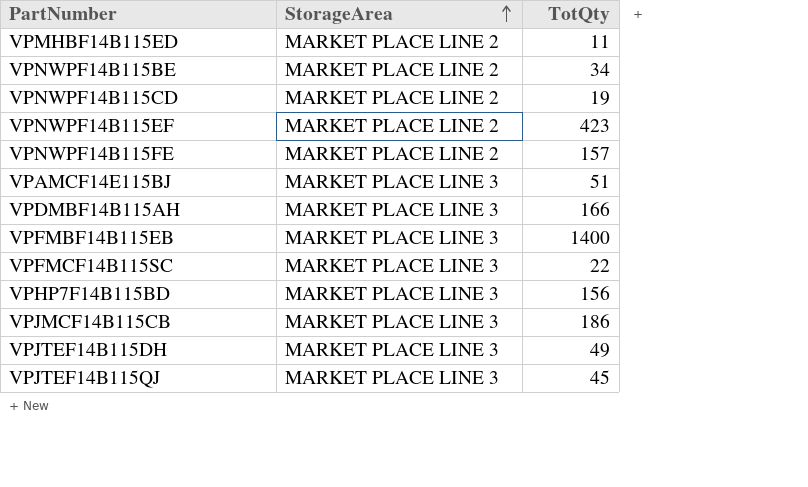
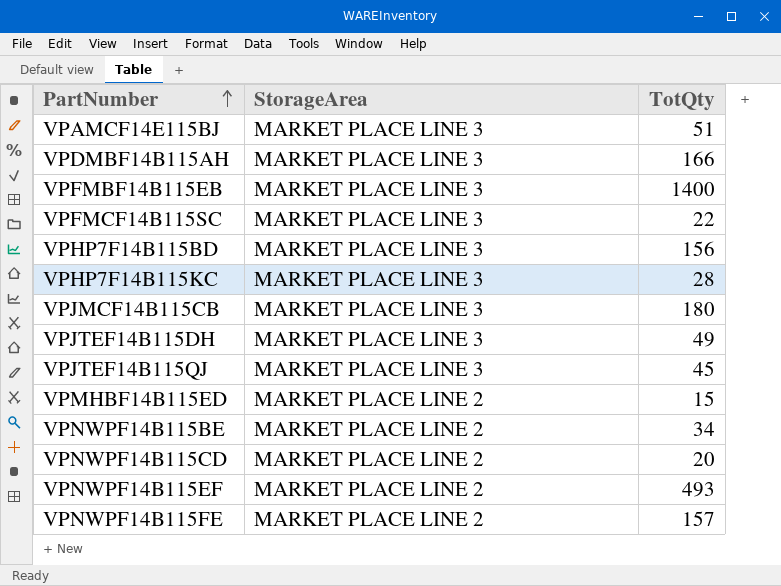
row order: StorageArea ascending -> PartNumber ascending
row VPHP7F14B115KC: none -> MARKET PLACE LINE 3 | 28
VPJMCF14B115CB | TotQty: 186 -> 180
VPMHBF14B115ED | TotQty: 11 -> 15
VPNWPF14B115CD | TotQty: 19 -> 20
VPNWPF14B115EF | TotQty: 423 -> 493

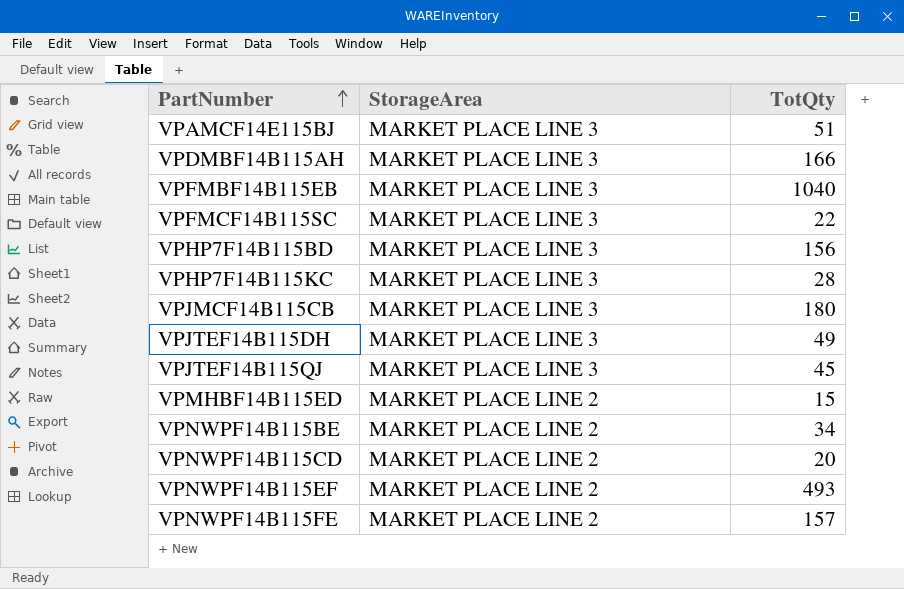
VPFMBF14B115EB | TotQty: 1400 -> 1040

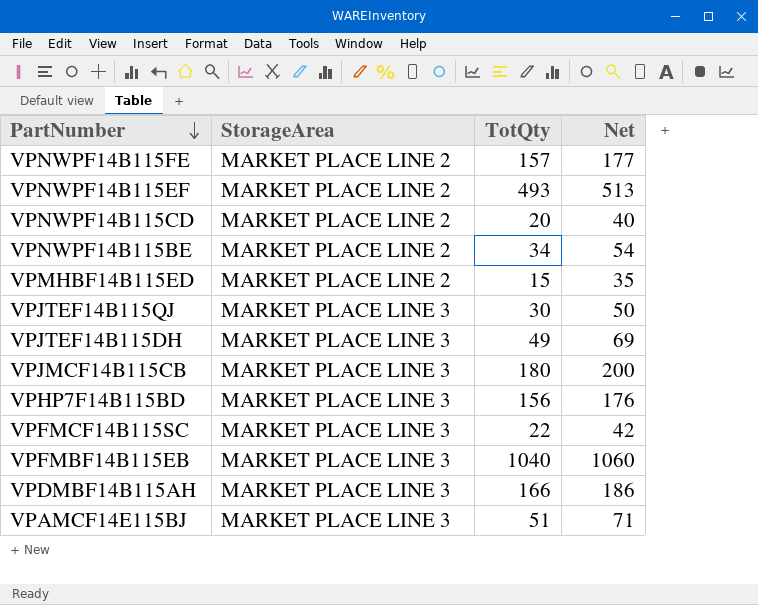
row order: PartNumber ascending -> PartNumber descending
column Net | formula: none -> [TotQty] + 20
row VPHP7F14B115KC: MARKET PLACE LINE 3 | 28 -> none
VPJTEF14B115QJ | TotQty: 45 -> 30

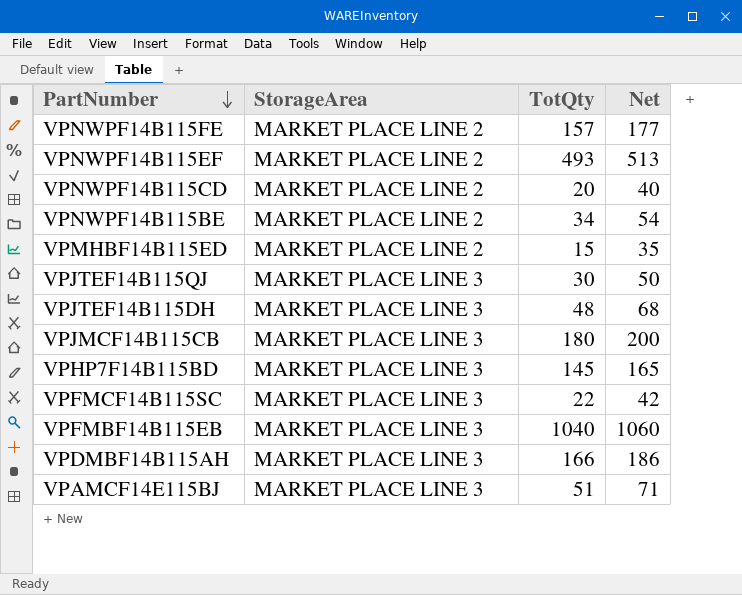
VPJTEF14B115DH | TotQty: 49 -> 48
VPJTEF14B115DH | Net: 69 -> 68
VPHP7F14B115BD | TotQty: 156 -> 145
VPHP7F14B115BD | Net: 176 -> 165

